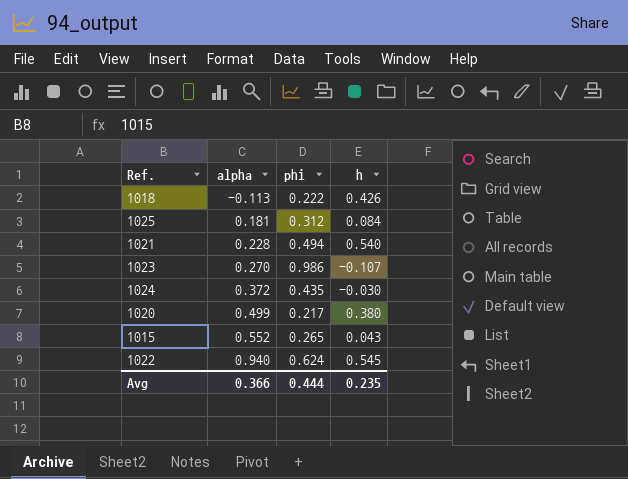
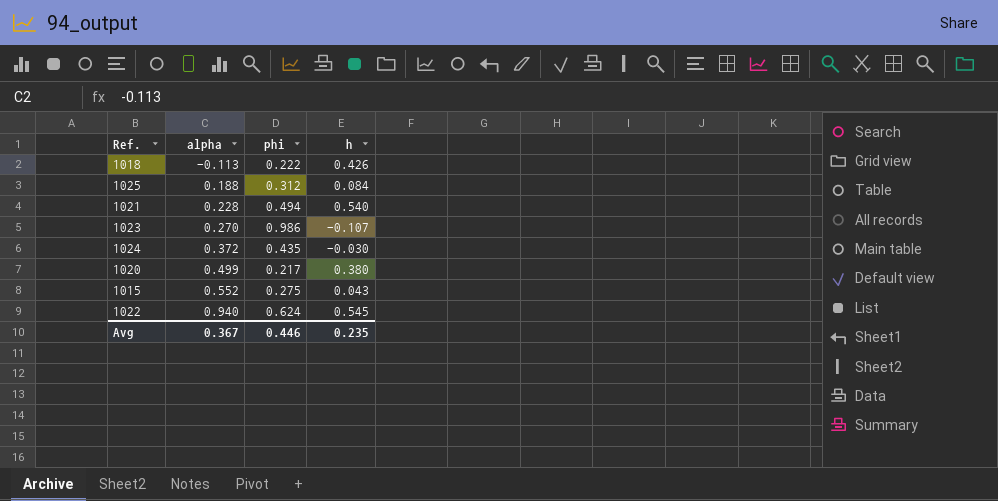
1025 | alpha: 0.181 -> 0.188
1015 | phi: 0.265 -> 0.275
Avg | alpha: 0.366 -> 0.367
Avg | phi: 0.444 -> 0.446

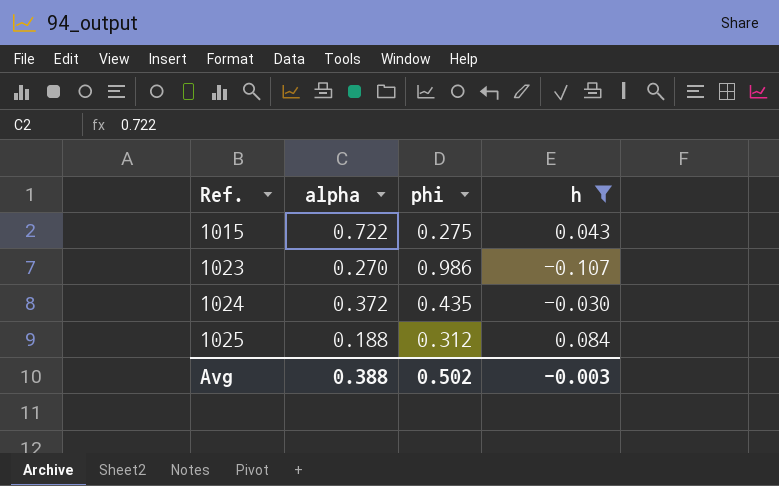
filter: none -> h <= 0.084
row order: alpha ascending -> Ref. ascending
1015 | alpha: 0.552 -> 0.722
Avg | alpha: 0.367 -> 0.388
Avg | phi: 0.446 -> 0.502
Avg | h: 0.235 -> -0.003

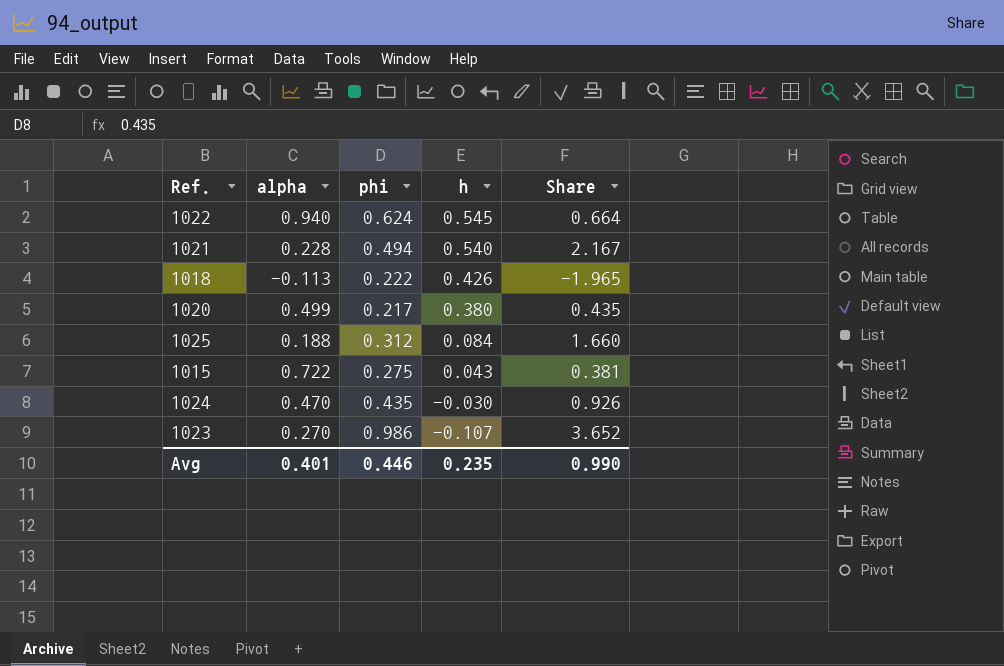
filter: h <= 0.084 -> none
row order: Ref. ascending -> h descending
column Share | formula: none -> [phi] / [alpha]
1024 | alpha: 0.372 -> 0.470
Avg | alpha: 0.388 -> 0.401
Avg | phi: 0.502 -> 0.446
Avg | h: -0.003 -> 0.235

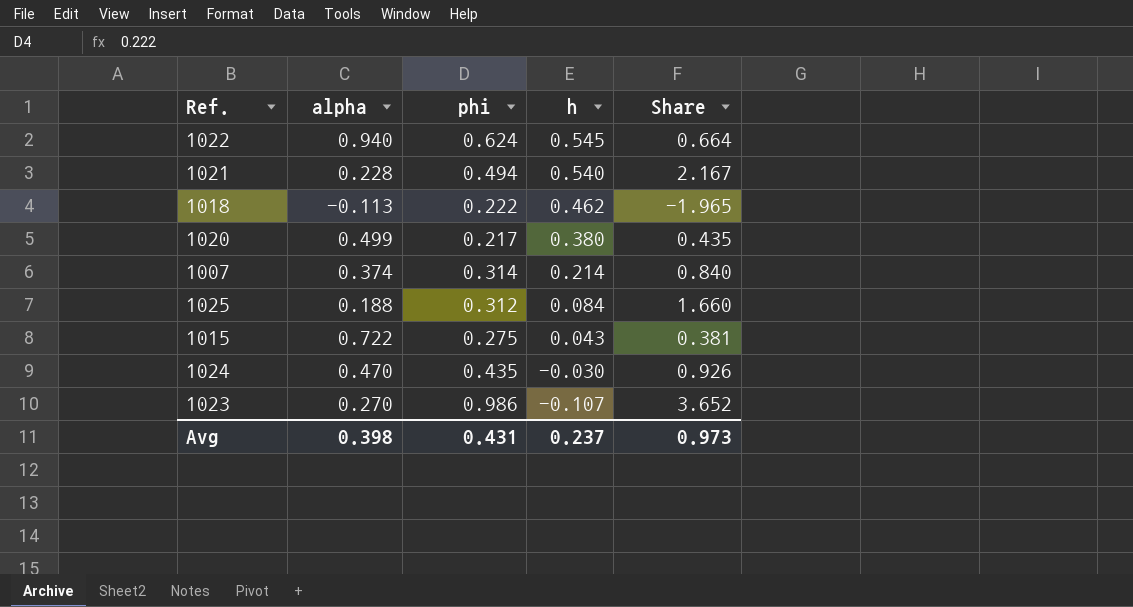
1018 | h: 0.426 -> 0.462
row 1007: none -> 0.374 | 0.314 | 0.214 | 0.840
Avg | alpha: 0.401 -> 0.398
Avg | phi: 0.446 -> 0.431
Avg | h: 0.235 -> 0.237
Avg | Share: 0.990 -> 0.973

